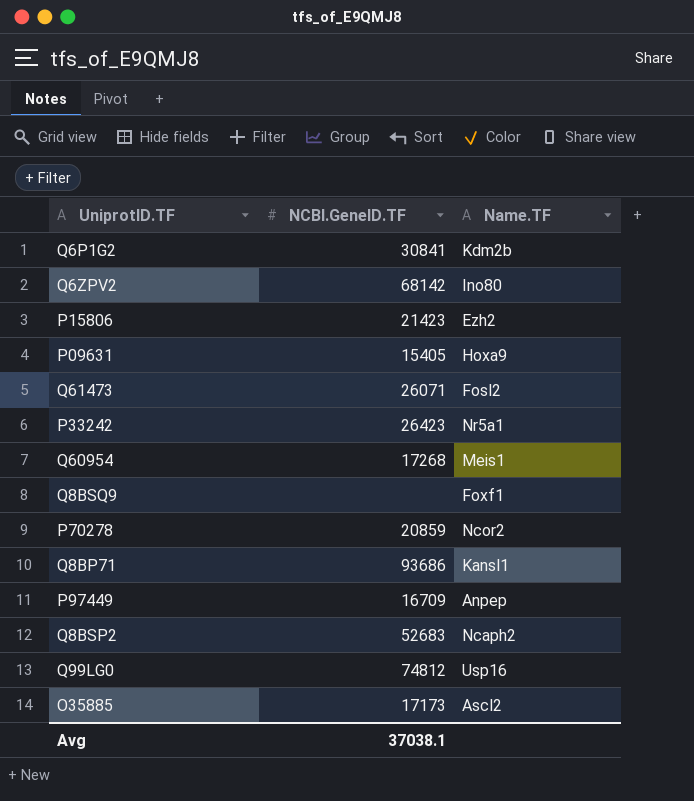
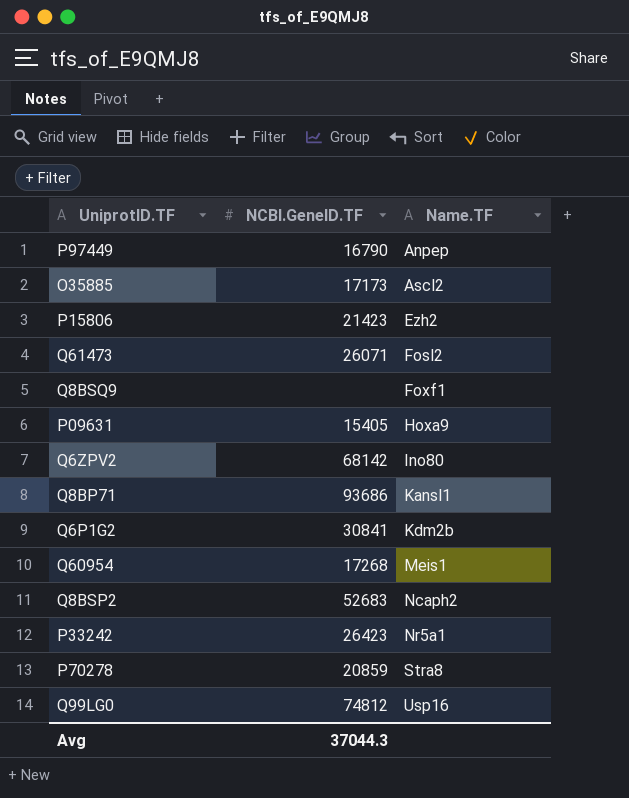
row order: none -> Name.TF ascending
P97449 | NCBI.GeneID.TF: 16709 -> 16790
P70278 | Name.TF: Ncor2 -> Stra8
Avg | NCBI.GeneID.TF: 37038.1 -> 37044.3

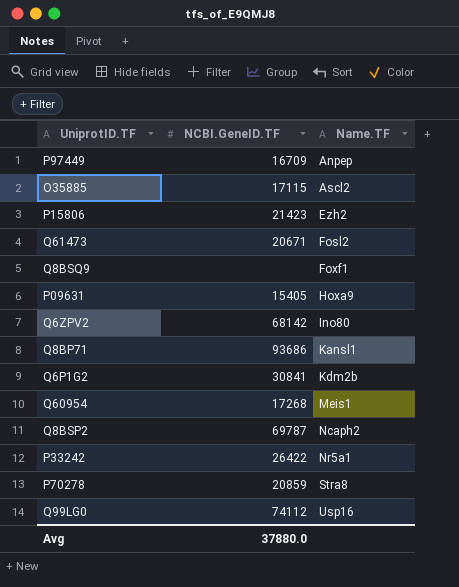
P97449 | NCBI.GeneID.TF: 16790 -> 16709
O35885 | NCBI.GeneID.TF: 17173 -> 17115
Q61473 | NCBI.GeneID.TF: 26071 -> 20671
Q8BSP2 | NCBI.GeneID.TF: 52683 -> 69787
P33242 | NCBI.GeneID.TF: 26423 -> 26422
Q99LG0 | NCBI.GeneID.TF: 74812 -> 74112
Avg | NCBI.GeneID.TF: 37044.3 -> 37880.0

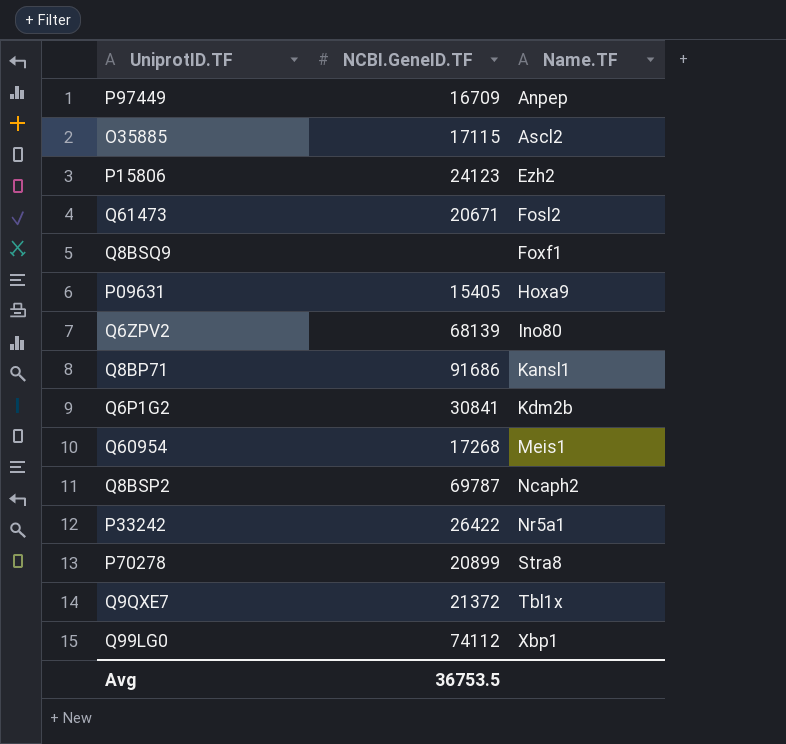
P15806 | NCBI.GeneID.TF: 21423 -> 24123
Q6ZPV2 | NCBI.GeneID.TF: 68142 -> 68139
Q8BP71 | NCBI.GeneID.TF: 93686 -> 91686
P70278 | NCBI.GeneID.TF: 20859 -> 20899
row Q9QXE7: none -> 21372 | Tbl1x
Q99LG0 | Name.TF: Usp16 -> Xbp1
Avg | NCBI.GeneID.TF: 37880.0 -> 36753.5

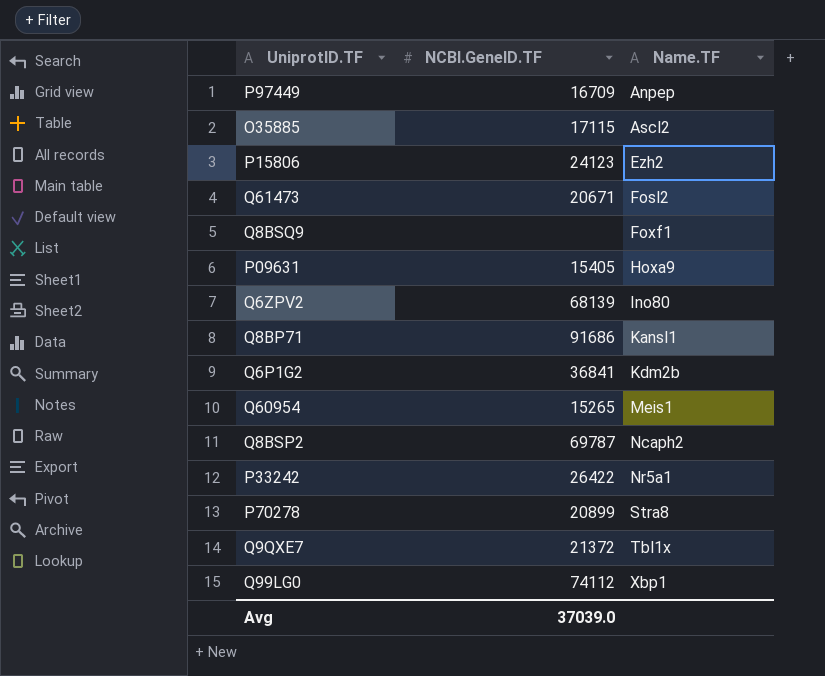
Q6P1G2 | NCBI.GeneID.TF: 30841 -> 36841
Q60954 | NCBI.GeneID.TF: 17268 -> 15265
Avg | NCBI.GeneID.TF: 36753.5 -> 37039.0

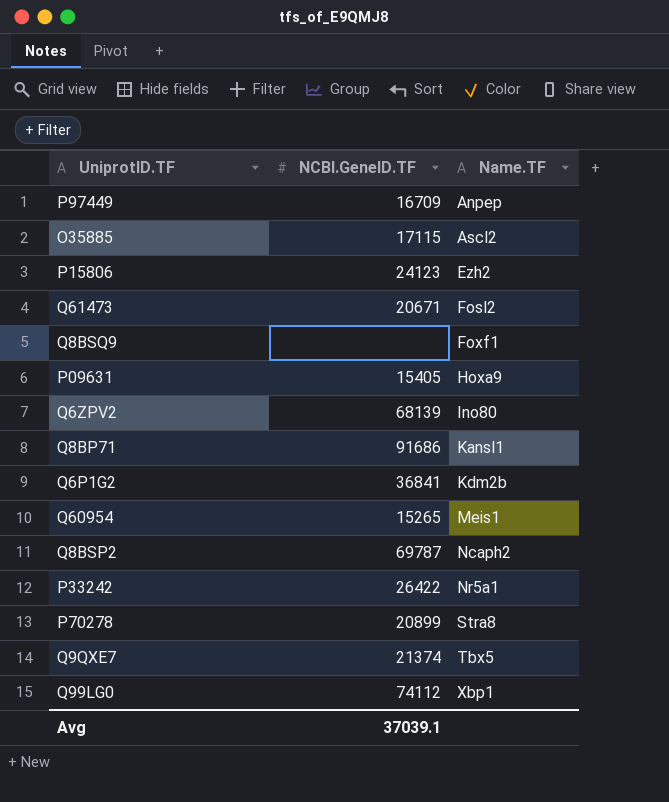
Q9QXE7 | NCBI.GeneID.TF: 21372 -> 21374
Q9QXE7 | Name.TF: Tbl1x -> Tbx5
Avg | NCBI.GeneID.TF: 37039.0 -> 37039.1

